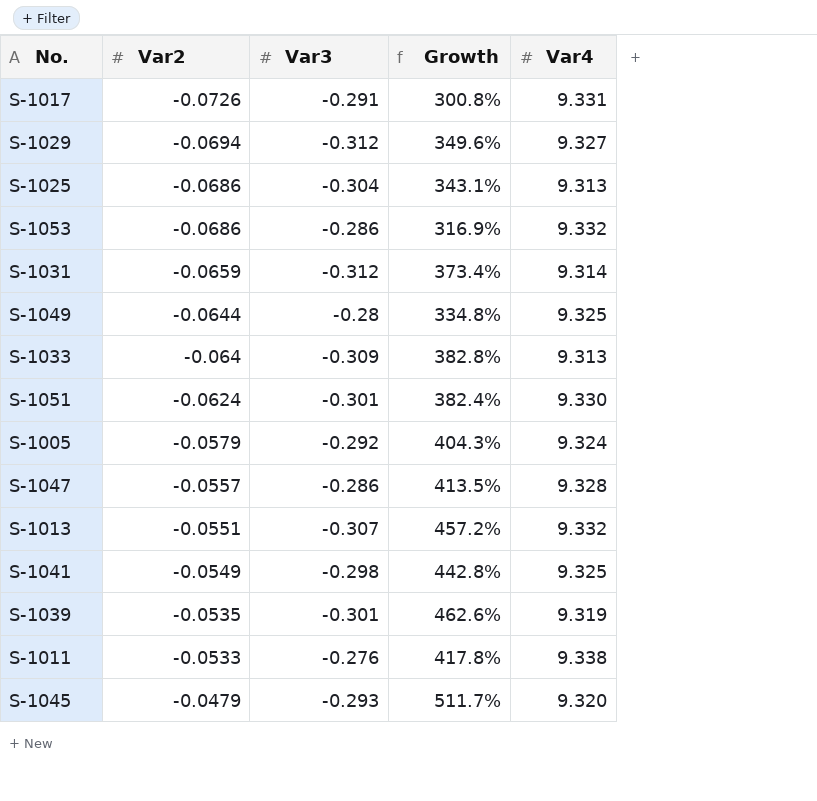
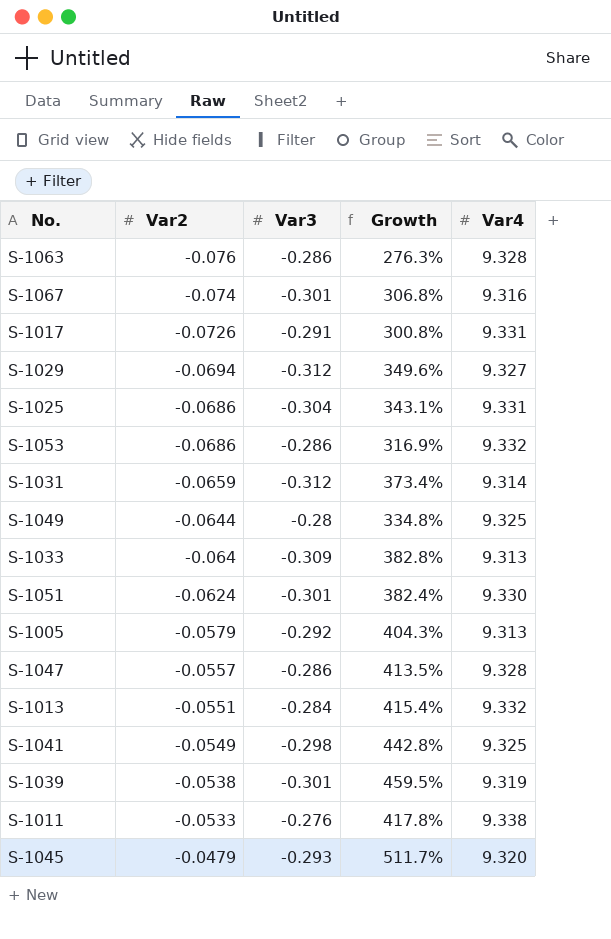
row S-1063: none -> -0.076 | -0.286 | 276.3% | 9.328
row S-1067: none -> -0.074 | -0.301 | 306.8% | 9.316
S-1025 | Var4: 9.313 -> 9.331
S-1005 | Var4: 9.324 -> 9.313
S-1013 | Var3: -0.307 -> -0.284
S-1013 | Growth: 457.2% -> 415.4%
S-1039 | Var2: -0.0535 -> -0.0538
S-1039 | Growth: 462.6% -> 459.5%

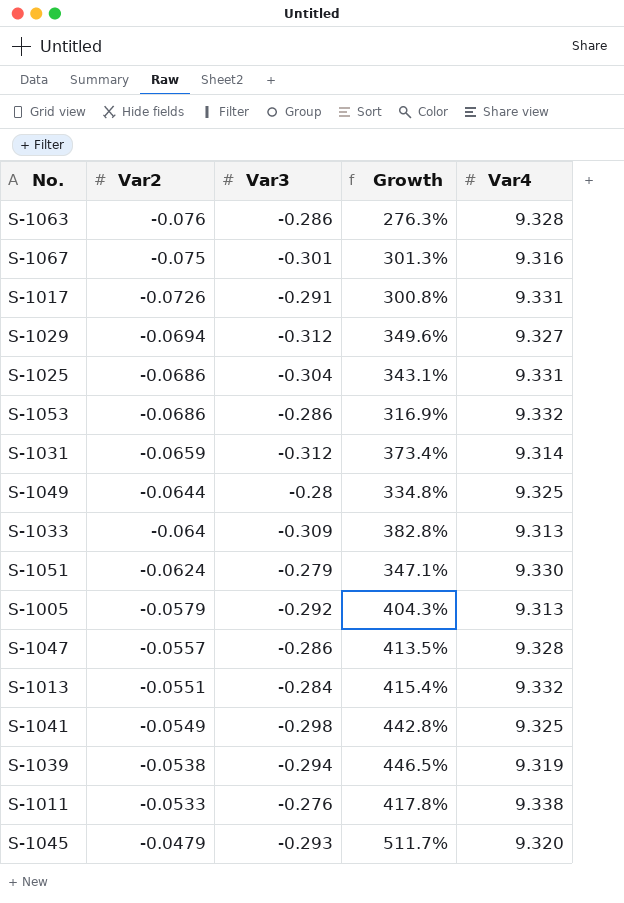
S-1067 | Var2: -0.074 -> -0.075
S-1067 | Growth: 306.8% -> 301.3%
S-1051 | Var3: -0.301 -> -0.279
S-1051 | Growth: 382.4% -> 347.1%
S-1039 | Var3: -0.301 -> -0.294
S-1039 | Growth: 459.5% -> 446.5%

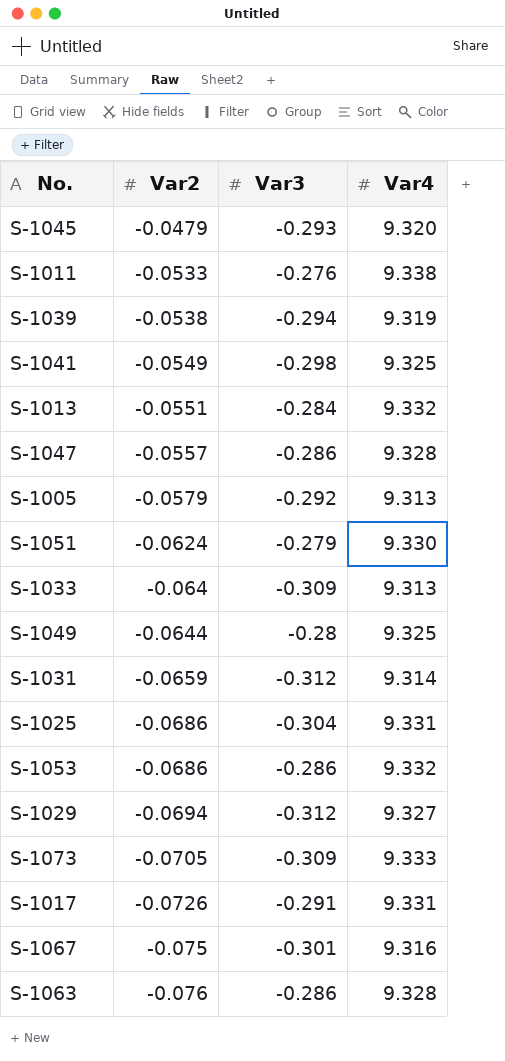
row order: Var2 ascending -> Var2 descending
column Growth | formula: ([Var3] - [Var2]) / [Var2] -> none
row S-1073: none -> -0.0705 | -0.309 | 9.333

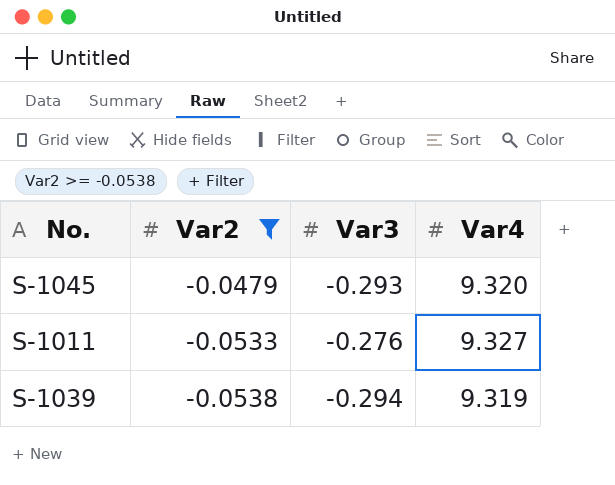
filter: none -> Var2 >= -0.0538
S-1011 | Var4: 9.338 -> 9.327

